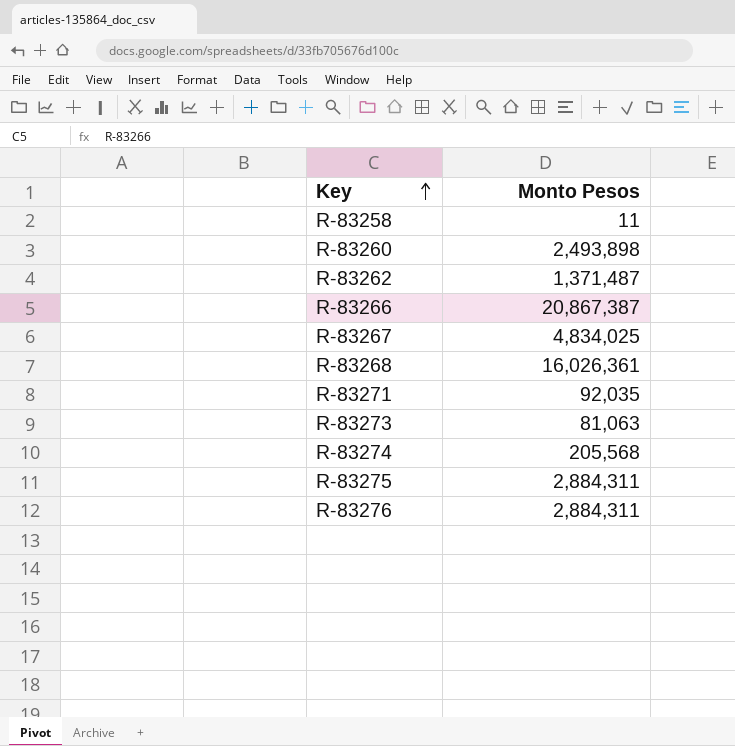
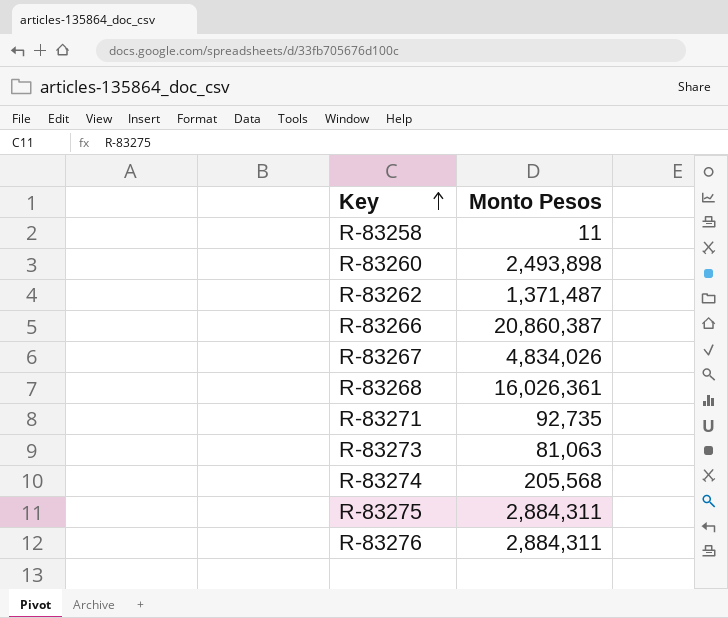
R-83266 | Monto Pesos: 20,867,387 -> 20,860,387
R-83267 | Monto Pesos: 4,834,025 -> 4,834,026
R-83271 | Monto Pesos: 92,035 -> 92,735

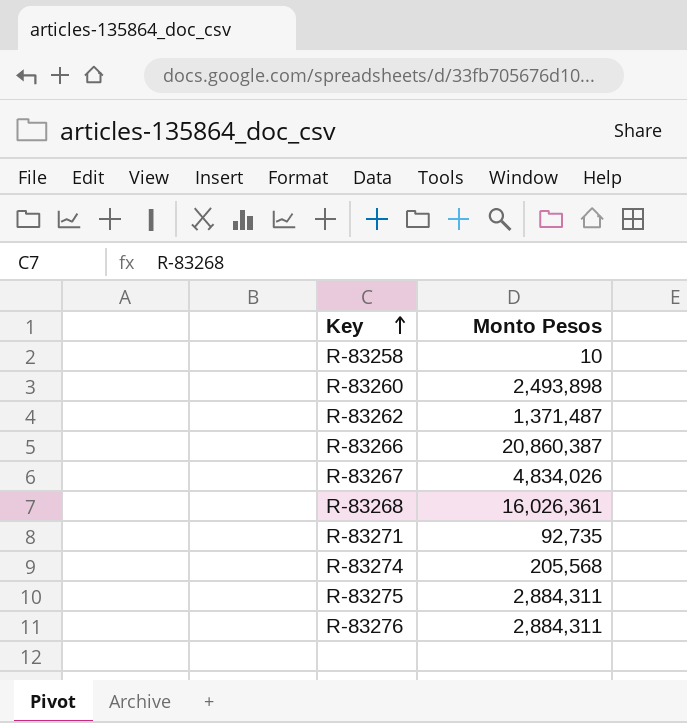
row R-83273: 81,063 -> none
R-83258 | Monto Pesos: 11 -> 10

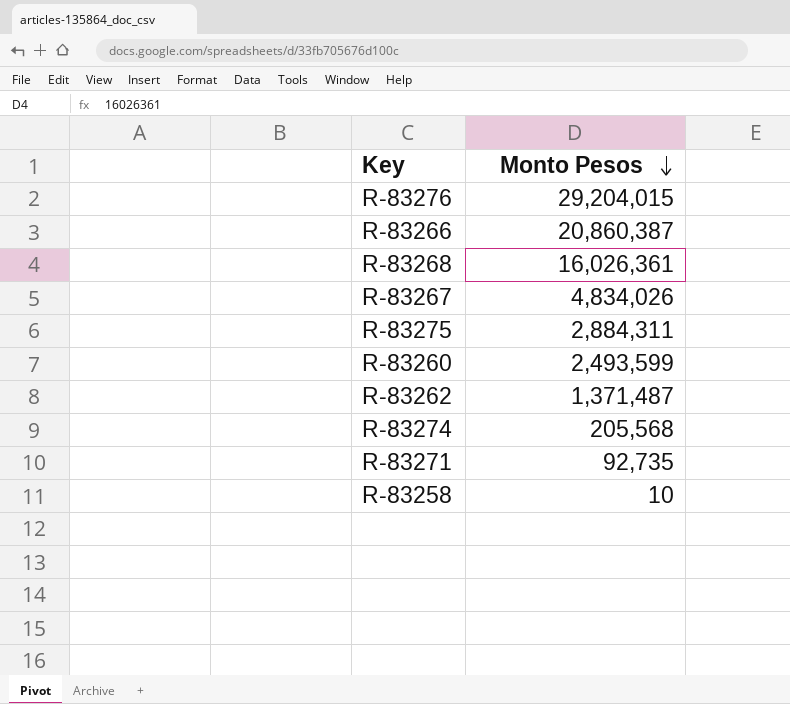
row order: Key ascending -> Monto Pesos descending
R-83276 | Monto Pesos: 2,884,311 -> 29,204,015
R-83260 | Monto Pesos: 2,493,898 -> 2,493,599

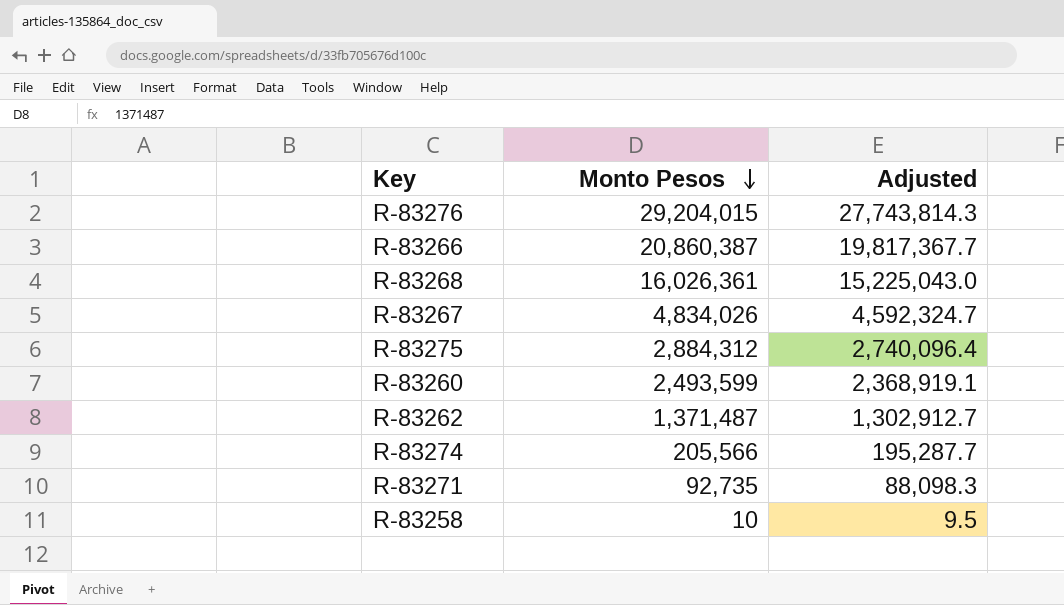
column Adjusted | formula: none -> [Monto Pesos] * 0.95
R-83275 | Monto Pesos: 2,884,311 -> 2,884,312
R-83274 | Monto Pesos: 205,568 -> 205,566

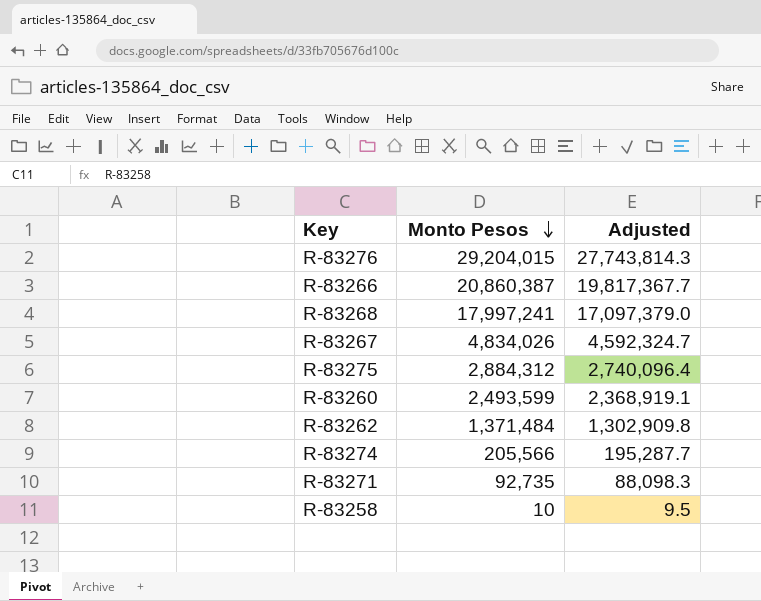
R-83268 | Monto Pesos: 16,026,361 -> 17,997,241
R-83268 | Adjusted: 15,225,043.0 -> 17,097,379.0
R-83262 | Monto Pesos: 1,371,487 -> 1,371,484
R-83262 | Adjusted: 1,302,912.7 -> 1,302,909.8

